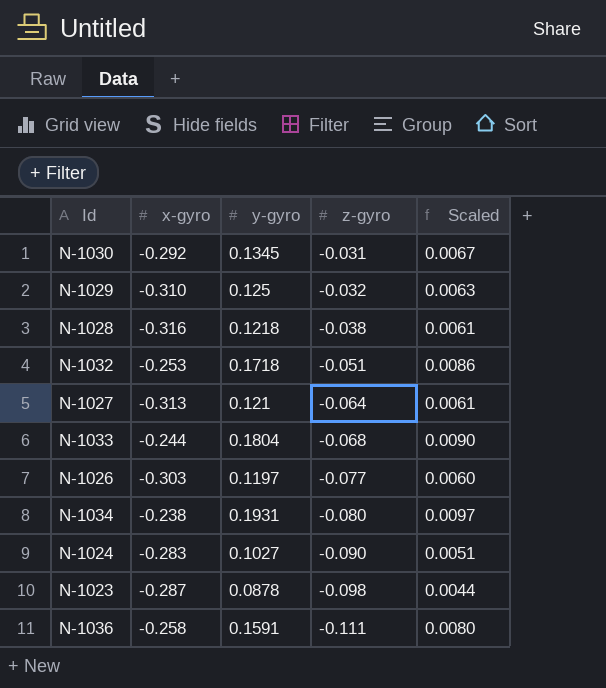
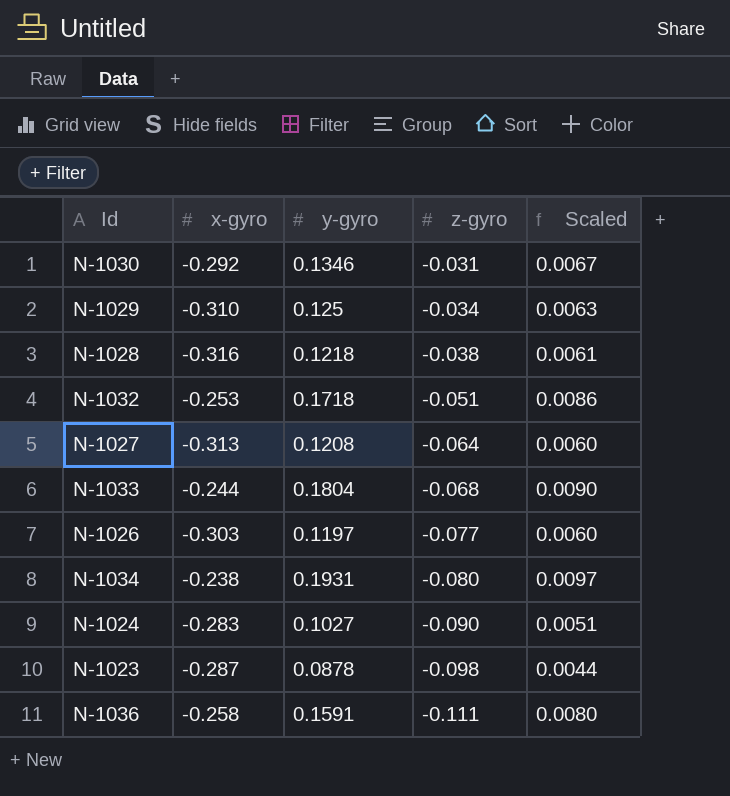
N-1030 | y-gyro: 0.1345 -> 0.1346
N-1029 | z-gyro: -0.032 -> -0.034
N-1027 | y-gyro: 0.121 -> 0.1208
N-1027 | Scaled: 0.0061 -> 0.0060

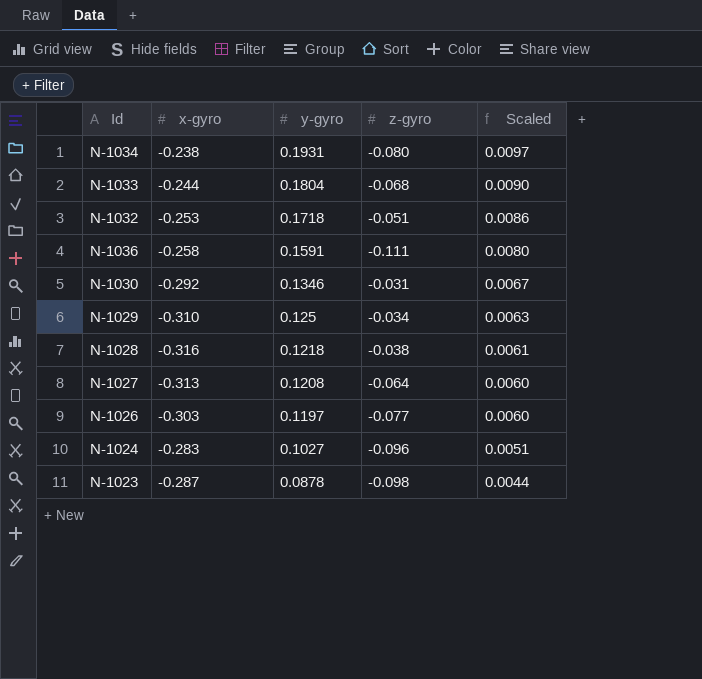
row order: z-gyro descending -> y-gyro descending
N-1024 | z-gyro: -0.090 -> -0.096

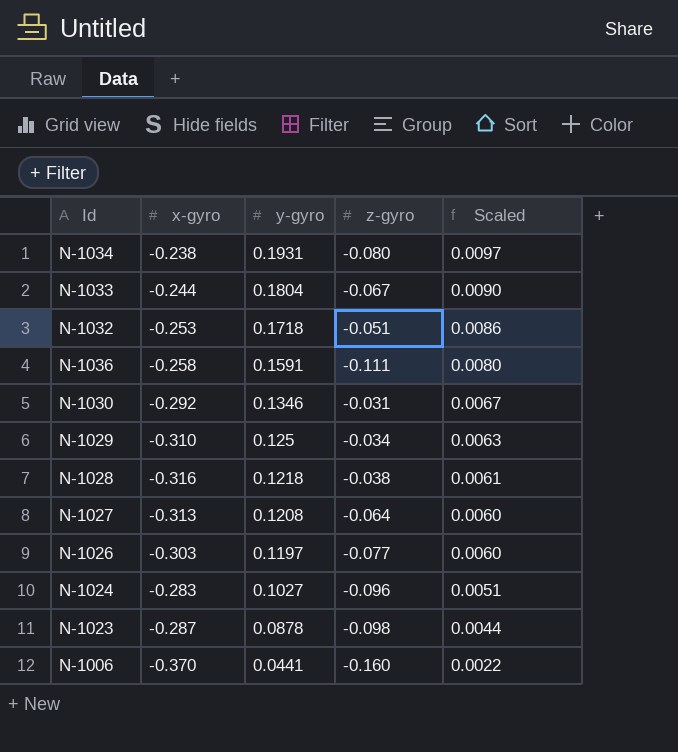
N-1033 | z-gyro: -0.068 -> -0.067
row N-1006: none -> -0.370 | 0.0441 | -0.160 | 0.0022

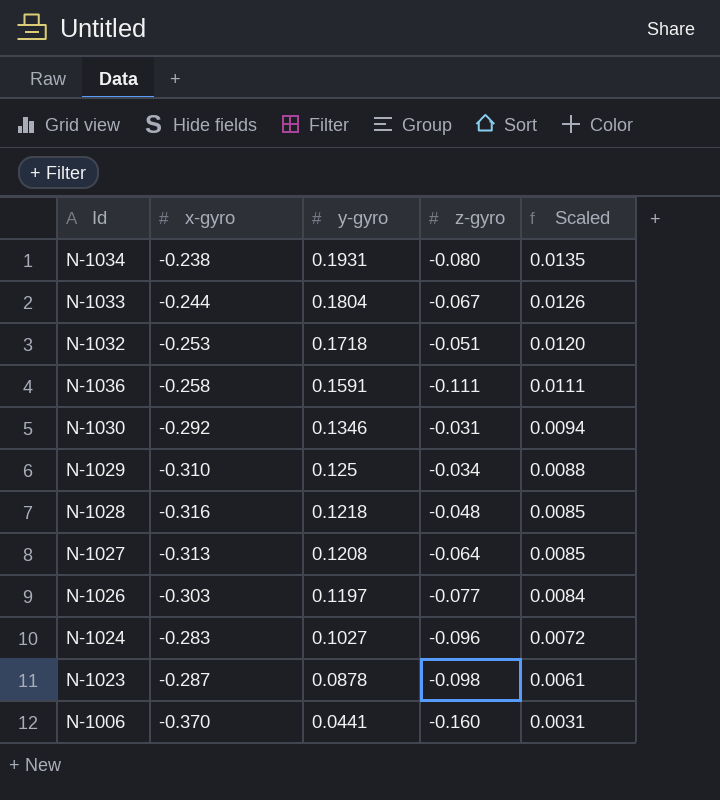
column Scaled | formula: [y-gyro] * 0.05 -> [y-gyro] * 0.07
N-1028 | z-gyro: -0.038 -> -0.048

